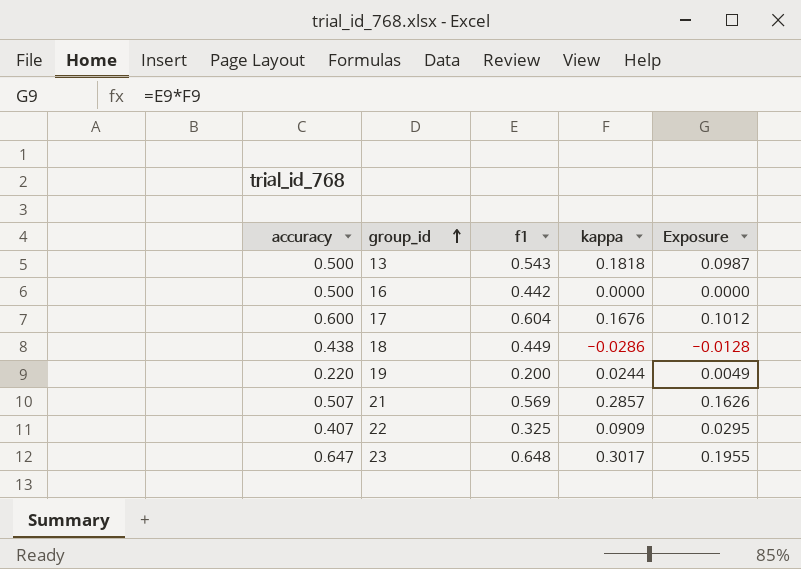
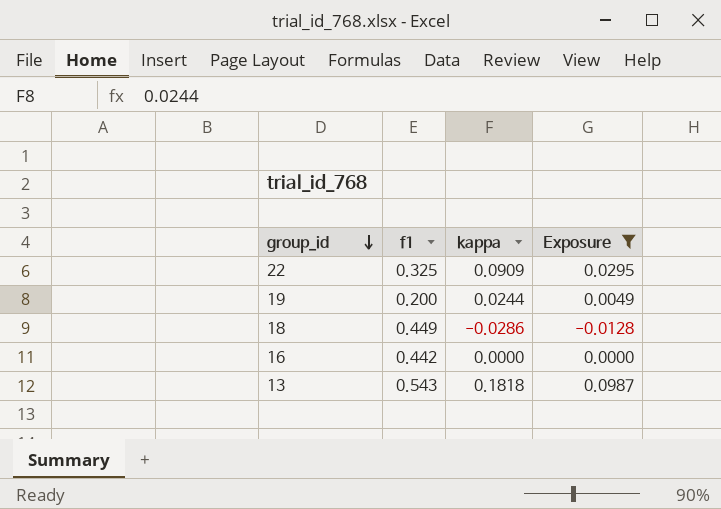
filter: none -> Exposure <= 0.0987
row order: group_id ascending -> group_id descending
column accuracy | position: 1 -> none

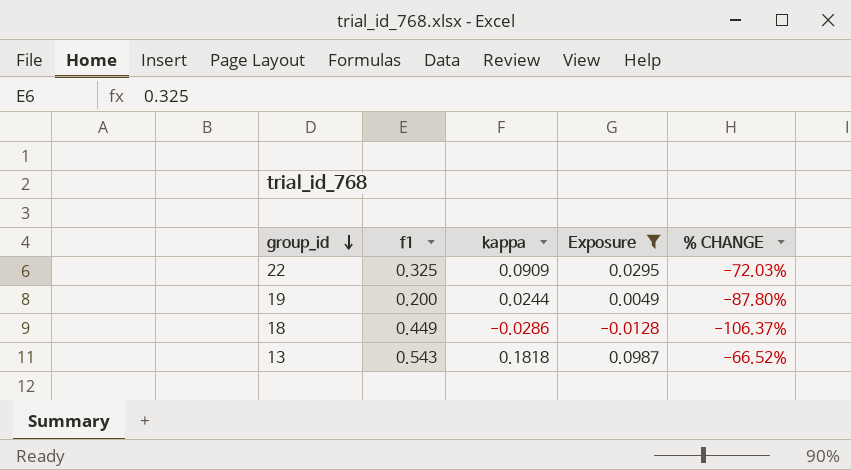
column % CHANGE | formula: none -> ([kappa] - [f1]) / [f1]
row 16: 0.442 | 0.0000 | 0.0000 -> none

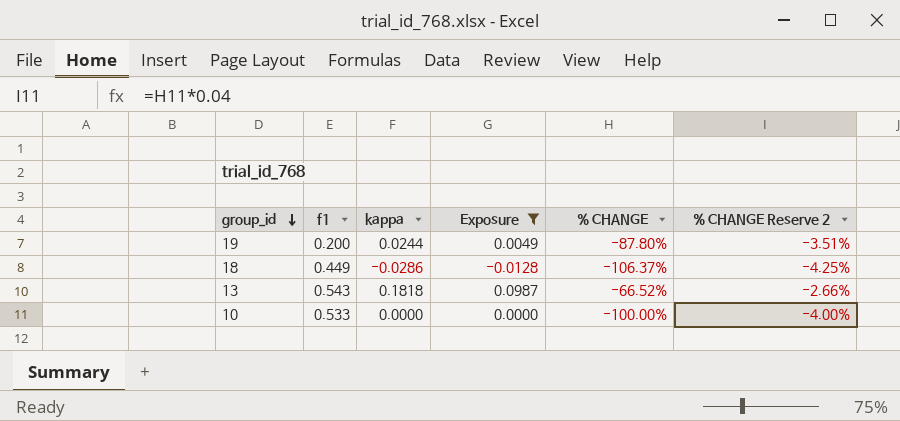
column % CHANGE Reserve 2 | formula: none -> [% CHANGE] * 0.04
row 22: 0.325 | 0.0909 | 0.0295 | -72.03% -> none
row 10: none -> 0.533 | 0.0000 | 0.0000 | -100.00% | -4.00%

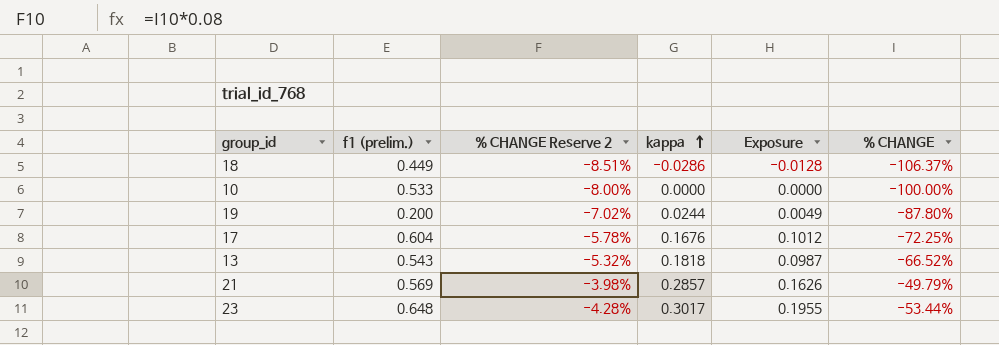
filter: Exposure <= 0.0987 -> none
row order: group_id descending -> kappa ascending
column name: f1 -> f1 (prelim.)
column % CHANGE Reserve 2 | formula: [% CHANGE] * 0.04 -> [% CHANGE] * 0.08
column % CHANGE Reserve 2 | position: 6 -> 3

